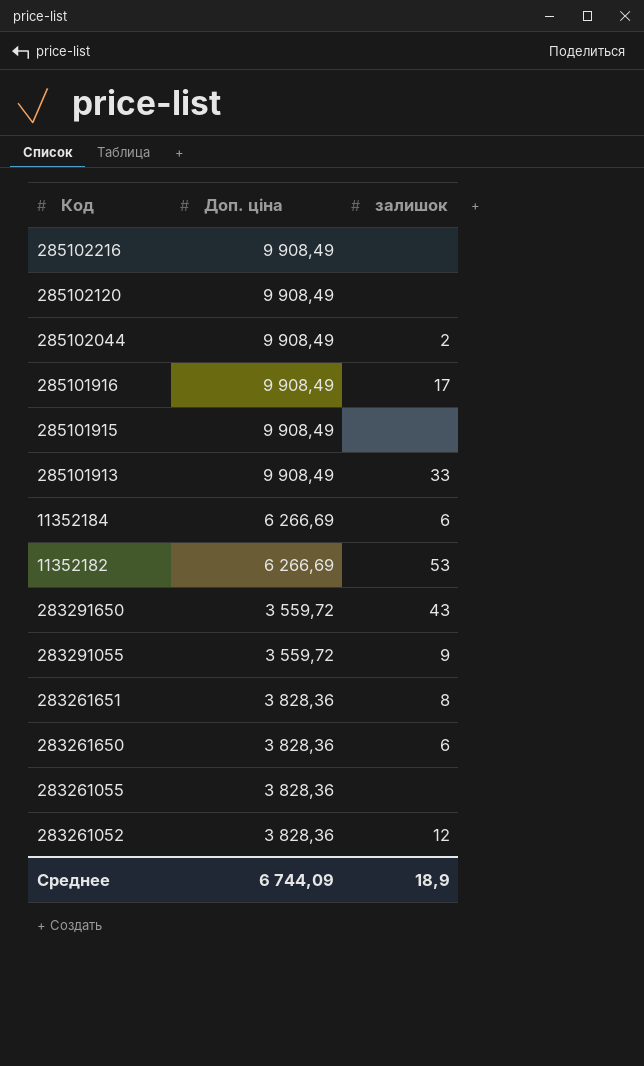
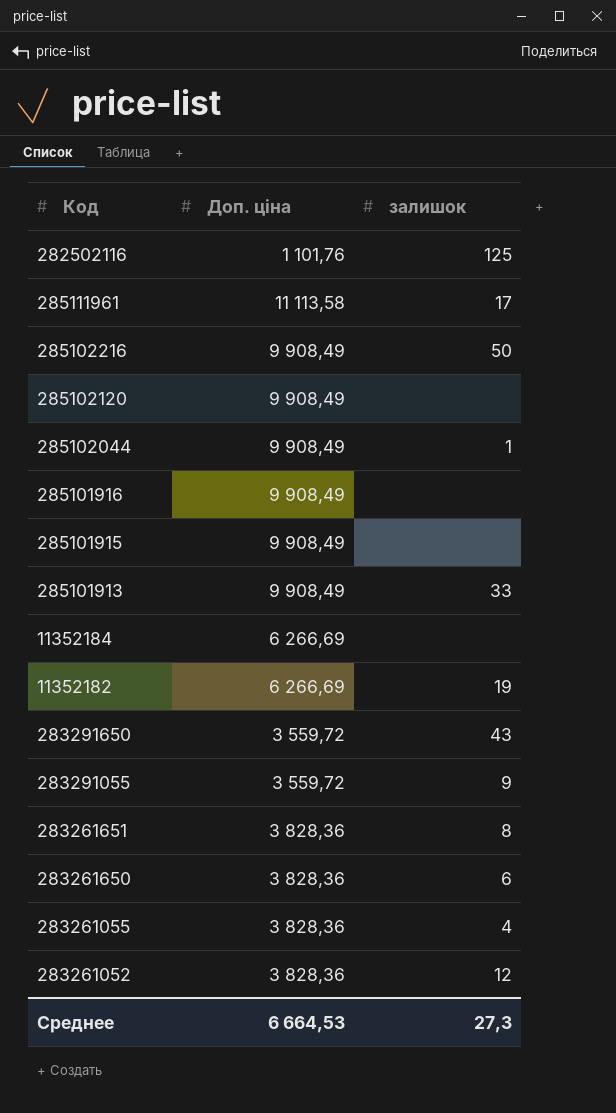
row 282502116: none -> 1 101,76 | 125
row 285111961: none -> 11 113,58 | 17
285102216 | залишок: none -> 50
285102044 | залишок: 2 -> 1
285101916 | залишок: 17 -> none
11352184 | залишок: 6 -> none
11352182 | залишок: 53 -> 19
283261055 | залишок: none -> 4
Среднее | Доп. ціна: 6 744,09 -> 6 664,53
Среднее | залишок: 18,9 -> 27,3

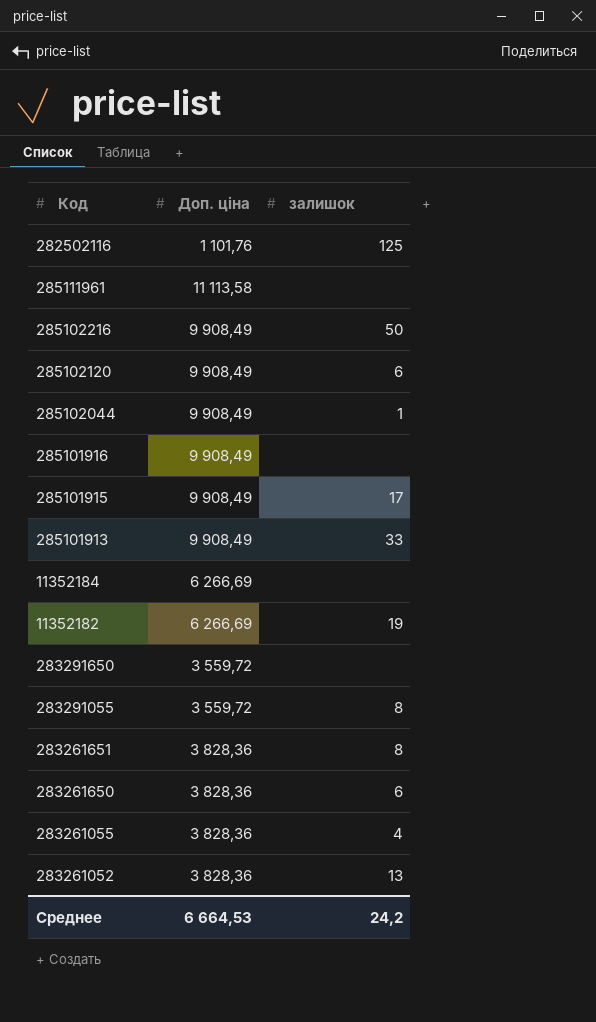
285111961 | залишок: 17 -> none
285102120 | залишок: none -> 6
285101915 | залишок: none -> 17
283291650 | залишок: 43 -> none
283291055 | залишок: 9 -> 8
283261052 | залишок: 12 -> 13
Среднее | залишок: 27,3 -> 24,2

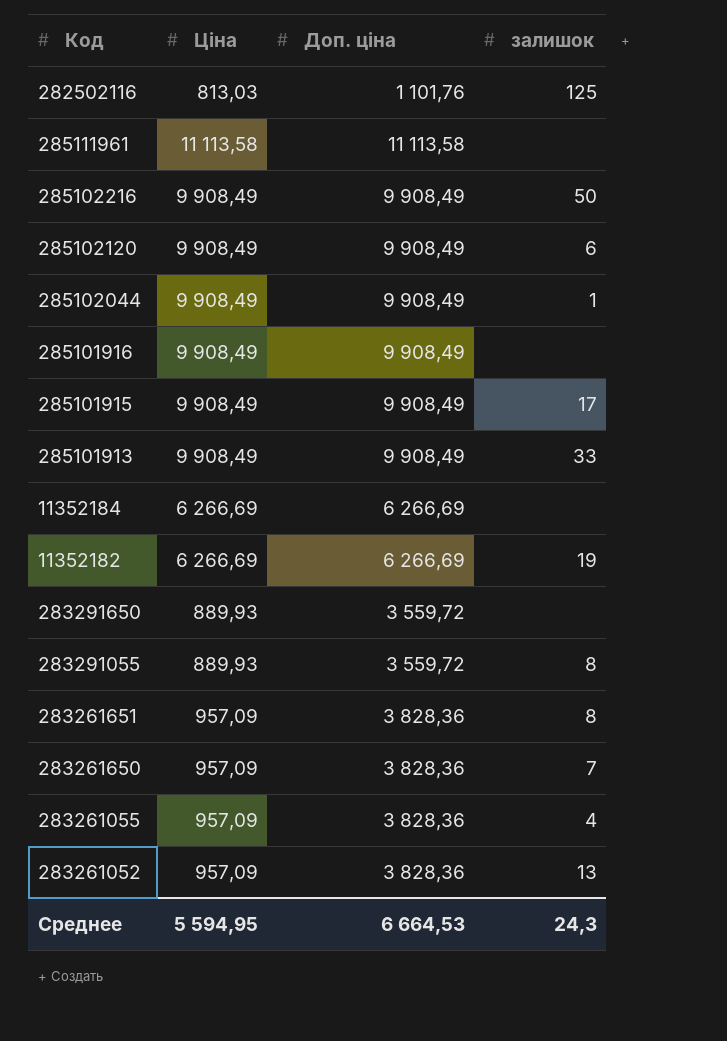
column Ціна | position: none -> 2
283261650 | залишок: 6 -> 7
Среднее | залишок: 24,2 -> 24,3

